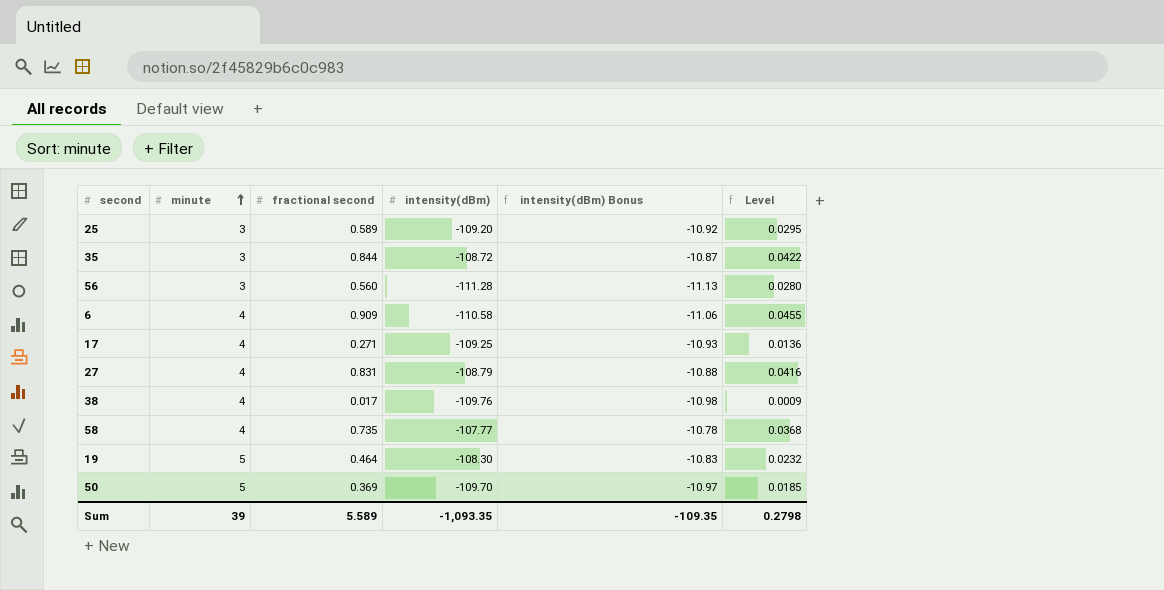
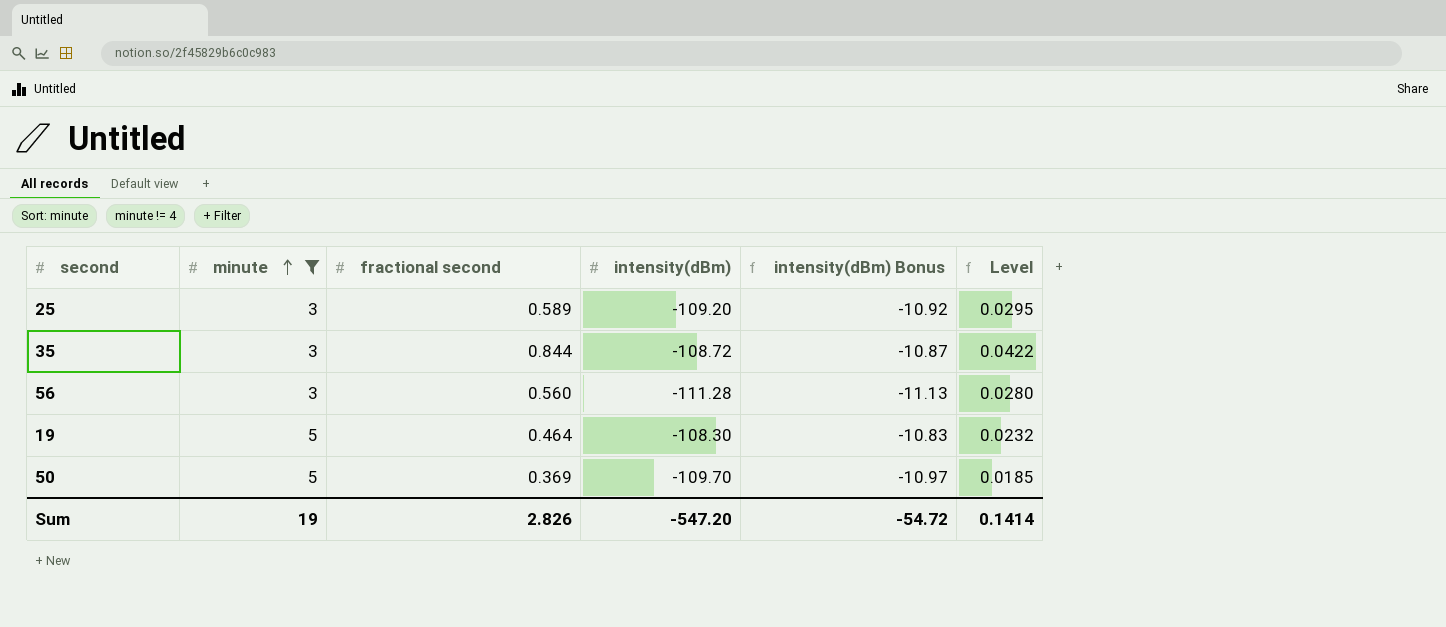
filter: none -> minute != 4
Sum | minute: 39 -> 19
Sum | fractional second: 5.589 -> 2.826
Sum | intensity(dBm): -1,093.35 -> -547.20
Sum | intensity(dBm) Bonus: -109.35 -> -54.72
Sum | Level: 0.2798 -> 0.1414

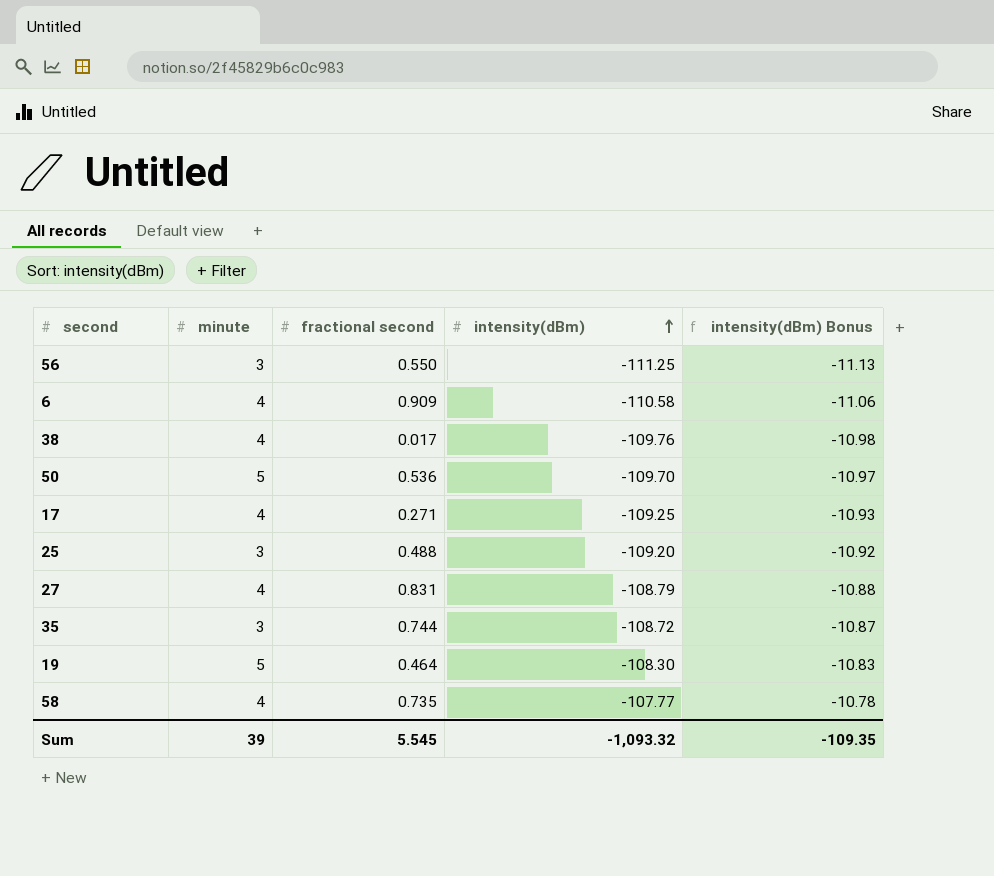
filter: minute != 4 -> none
row order: minute ascending -> intensity(dBm) ascending
column Level | formula: [fractional second] * 0.05 -> none
56 | fractional second: 0.560 -> 0.550
56 | intensity(dBm): -111.28 -> -111.25
50 | fractional second: 0.369 -> 0.536
25 | fractional second: 0.589 -> 0.488
35 | fractional second: 0.844 -> 0.744
Sum | minute: 19 -> 39
Sum | fractional second: 2.826 -> 5.545
Sum | intensity(dBm): -547.20 -> -1,093.32
Sum | intensity(dBm) Bonus: -54.72 -> -109.35

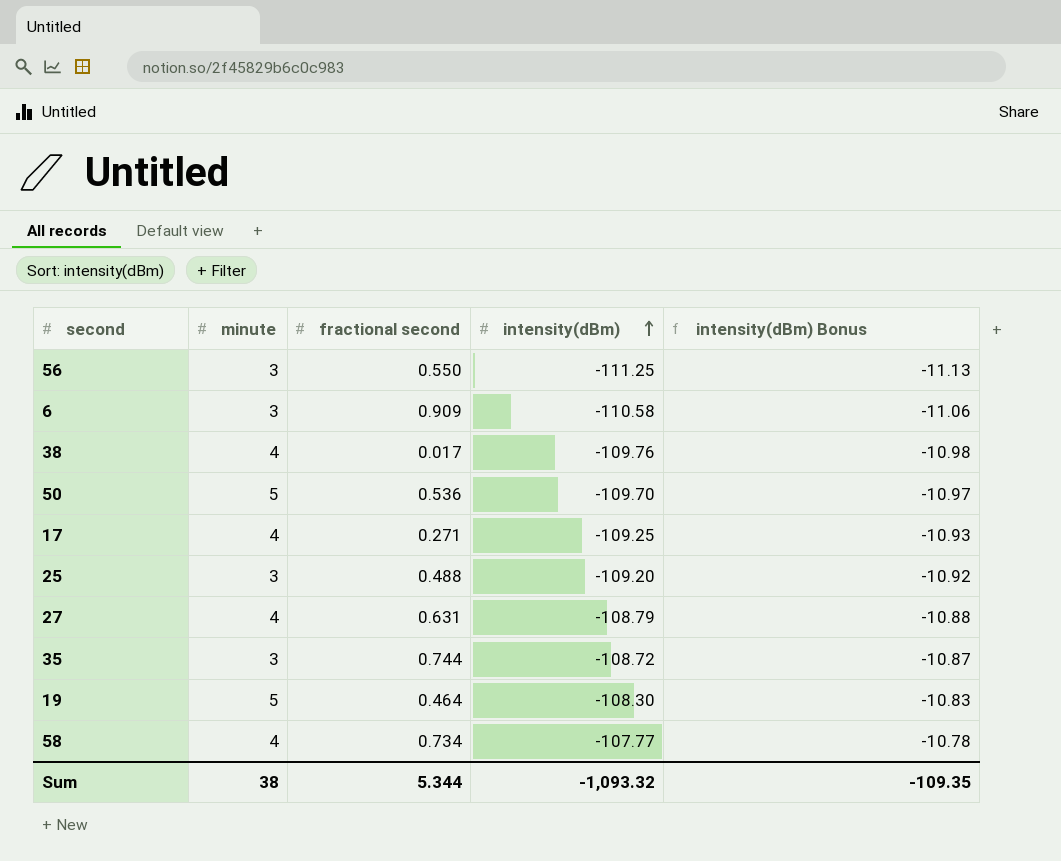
6 | minute: 4 -> 3
27 | fractional second: 0.831 -> 0.631
58 | fractional second: 0.735 -> 0.734
Sum | minute: 39 -> 38
Sum | fractional second: 5.545 -> 5.344

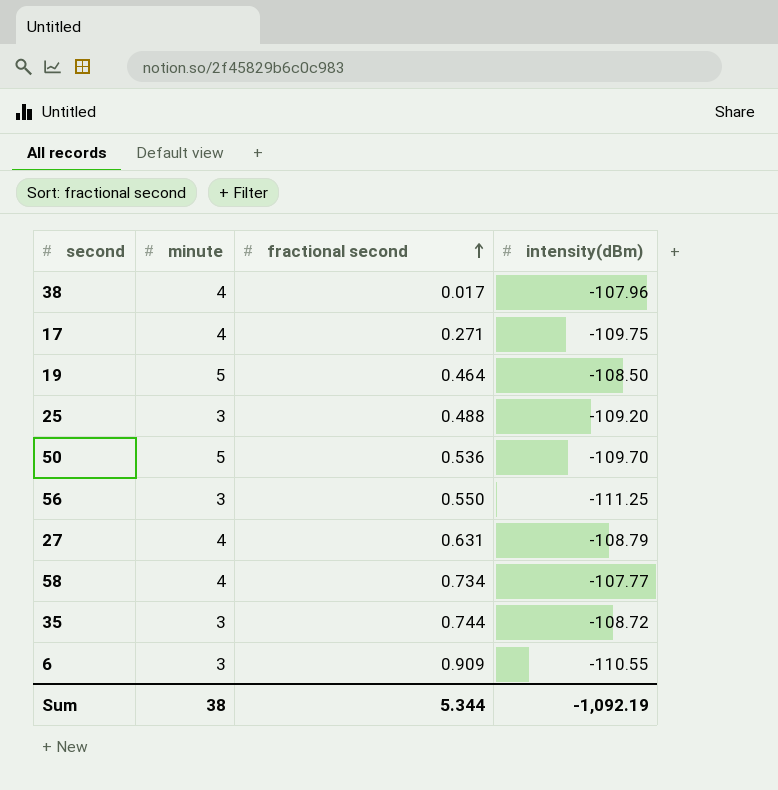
row order: intensity(dBm) ascending -> fractional second ascending
column intensity(dBm) Bonus | formula: [intensity(dBm)] * 0.1 -> none
38 | intensity(dBm): -109.76 -> -107.96
17 | intensity(dBm): -109.25 -> -109.75
19 | intensity(dBm): -108.30 -> -108.50
6 | intensity(dBm): -110.58 -> -110.55
Sum | intensity(dBm): -1,093.32 -> -1,092.19

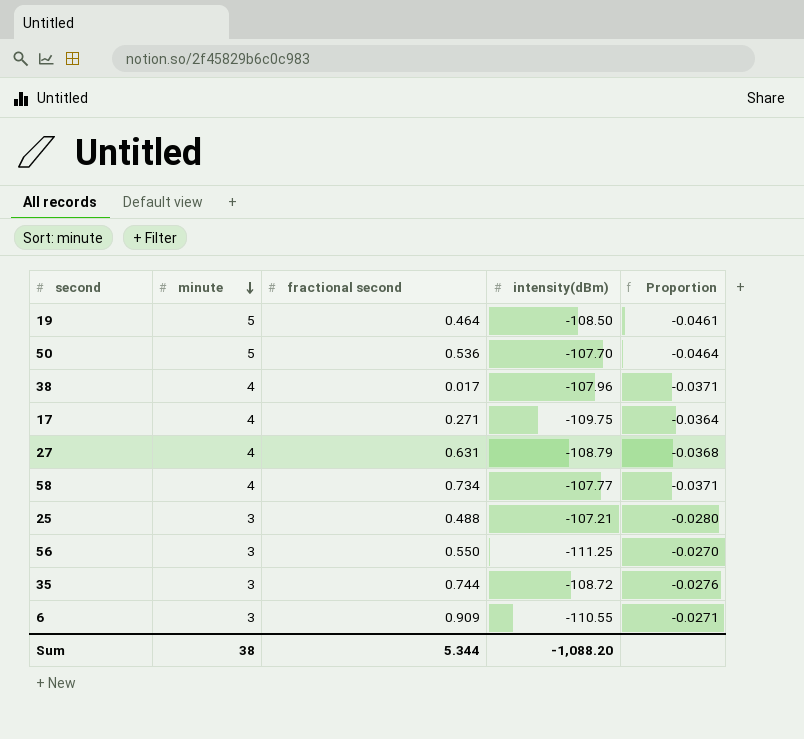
row order: fractional second ascending -> minute descending
column Proportion | formula: none -> [minute] / [intensity(dBm)]
50 | intensity(dBm): -109.70 -> -107.70
25 | intensity(dBm): -109.20 -> -107.21
Sum | intensity(dBm): -1,092.19 -> -1,088.20

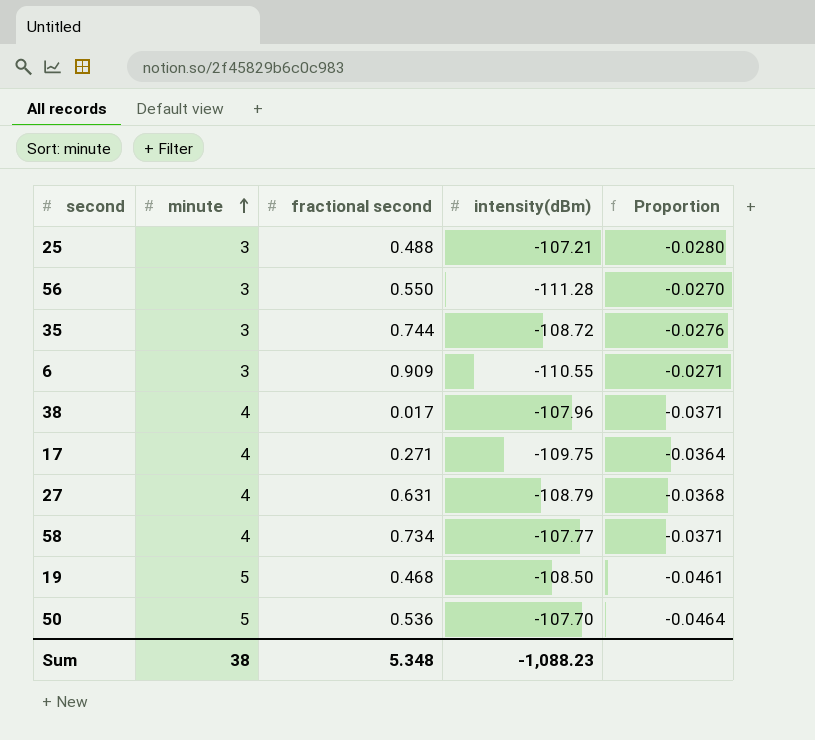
row order: minute descending -> minute ascending
56 | intensity(dBm): -111.25 -> -111.28
19 | fractional second: 0.464 -> 0.468
Sum | fractional second: 5.344 -> 5.348
Sum | intensity(dBm): -1,088.20 -> -1,088.23

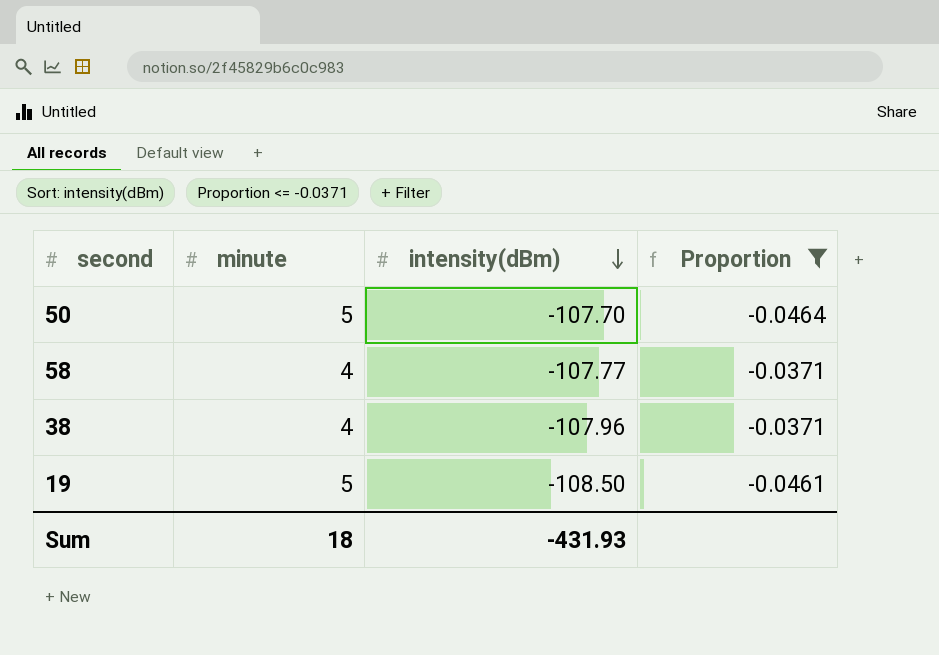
filter: none -> Proportion <= -0.0371
row order: minute ascending -> intensity(dBm) descending
column fractional second | position: 3 -> none
Sum | minute: 38 -> 18
Sum | intensity(dBm): -1,088.23 -> -431.93

